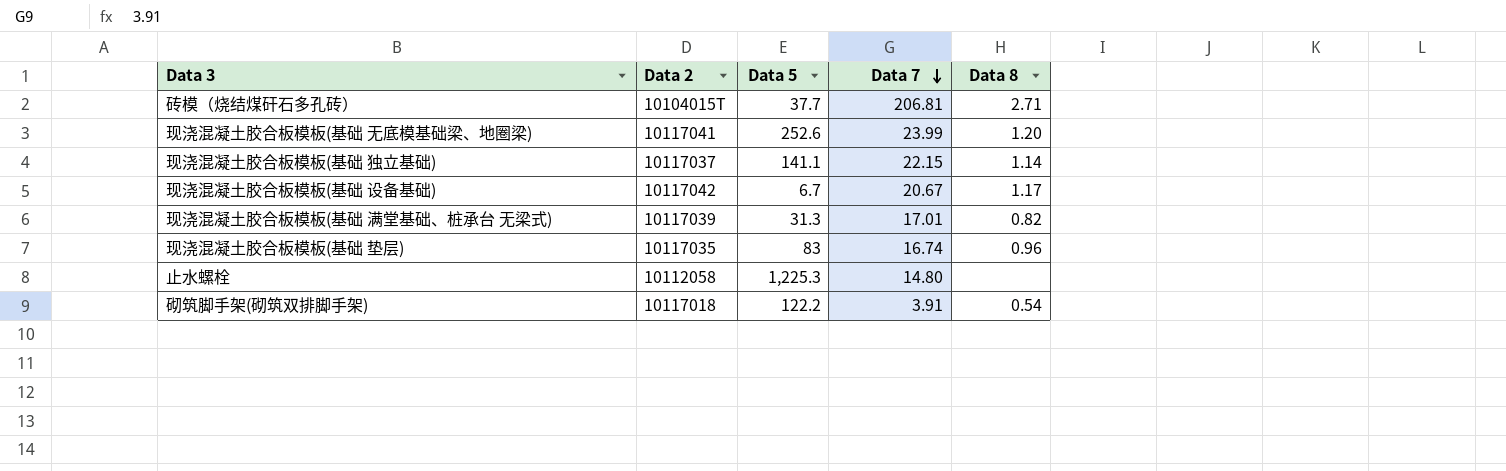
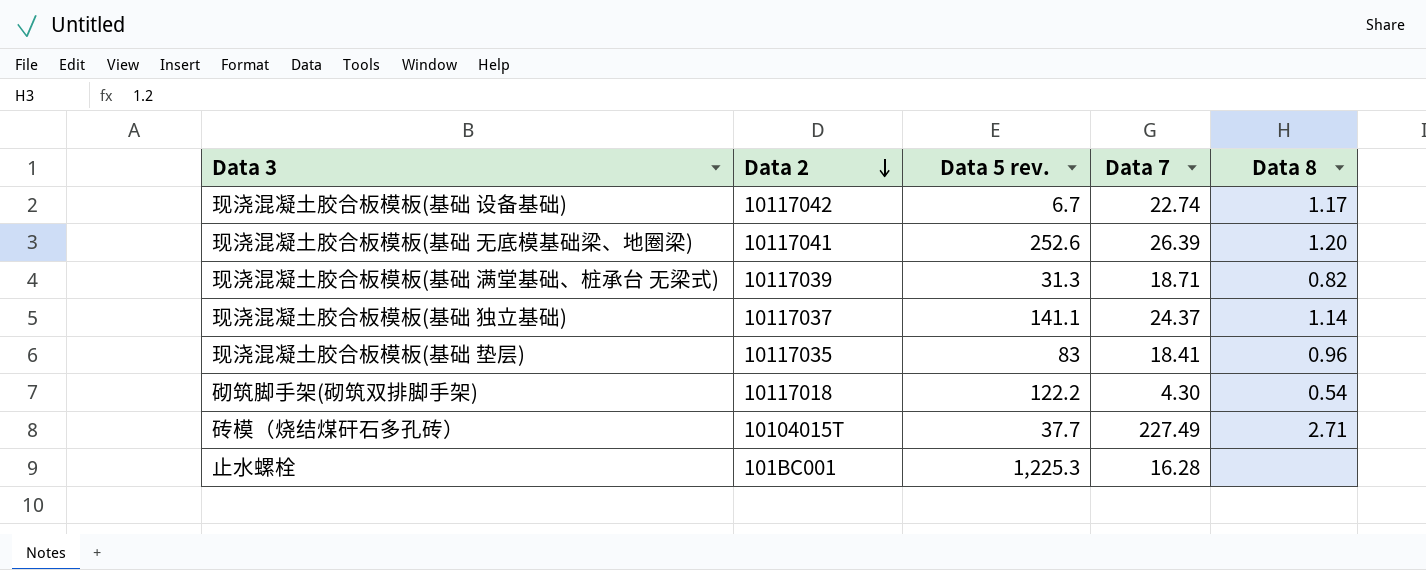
row order: Data 7 descending -> Data 2 descending
column name: Data 5 -> Data 5 rev.
现浇混凝土胶合板模板(基础 设备基础) | Data 7: 20.67 -> 22.74
现浇混凝土胶合板模板(基础 无底模基础梁、地圈梁) | Data 7: 23.99 -> 26.39
现浇混凝土胶合板模板(基础 满堂基础、桩承台 无梁式) | Data 7: 17.01 -> 18.71
现浇混凝土胶合板模板(基础 独立基础) | Data 7: 22.15 -> 24.37
现浇混凝土胶合板模板(基础 垫层) | Data 7: 16.74 -> 18.41
砌筑脚手架(砌筑双排脚手架) | Data 7: 3.91 -> 4.30
砖模（烧结煤矸石多孔砖） | Data 7: 206.81 -> 227.49
止水螺栓 | Data 2: 10112058 -> 101BC001
止水螺栓 | Data 7: 14.80 -> 16.28

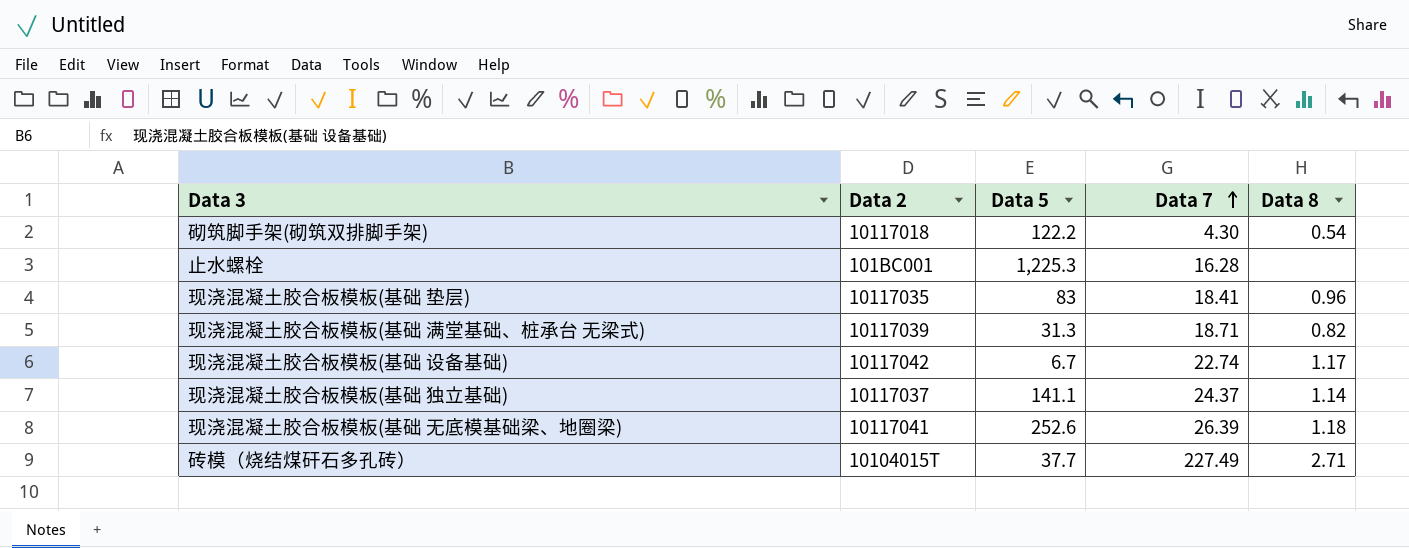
row order: Data 2 descending -> Data 7 ascending
column name: Data 5 rev. -> Data 5
现浇混凝土胶合板模板(基础 无底模基础梁、地圈梁) | Data 8: 1.20 -> 1.18

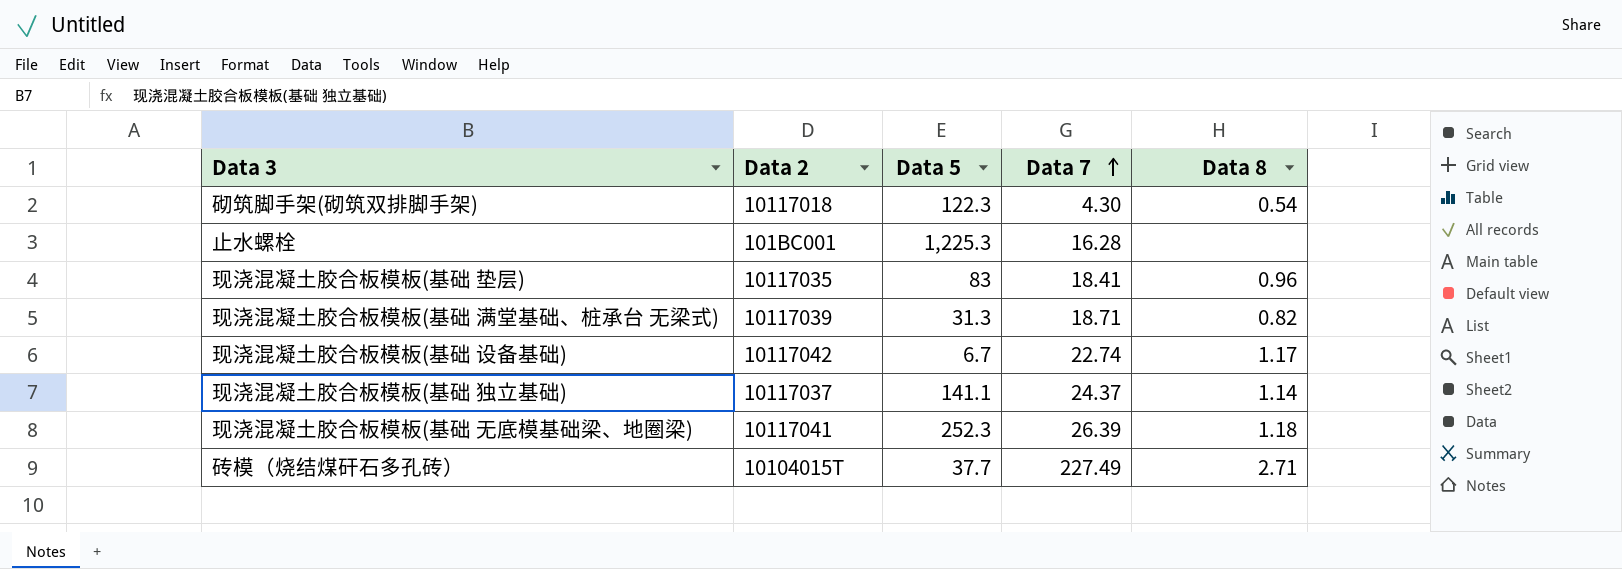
砌筑脚手架(砌筑双排脚手架) | Data 5: 122.2 -> 122.3
现浇混凝土胶合板模板(基础 无底模基础梁、地圈梁) | Data 5: 252.6 -> 252.3

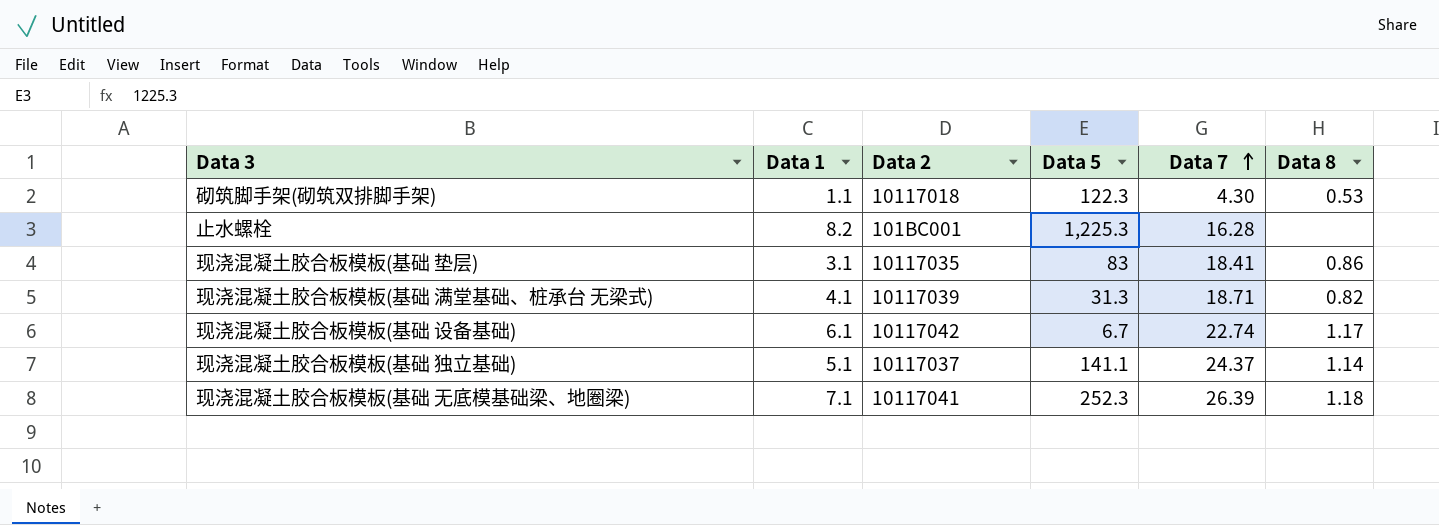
column Data 1 | position: none -> 2
row 砖模（烧结煤矸石多孔砖）: 10104015T | 37.7 | 227.49 | 2.71 -> none
砌筑脚手架(砌筑双排脚手架) | Data 8: 0.54 -> 0.53
现浇混凝土胶合板模板(基础 垫层) | Data 8: 0.96 -> 0.86

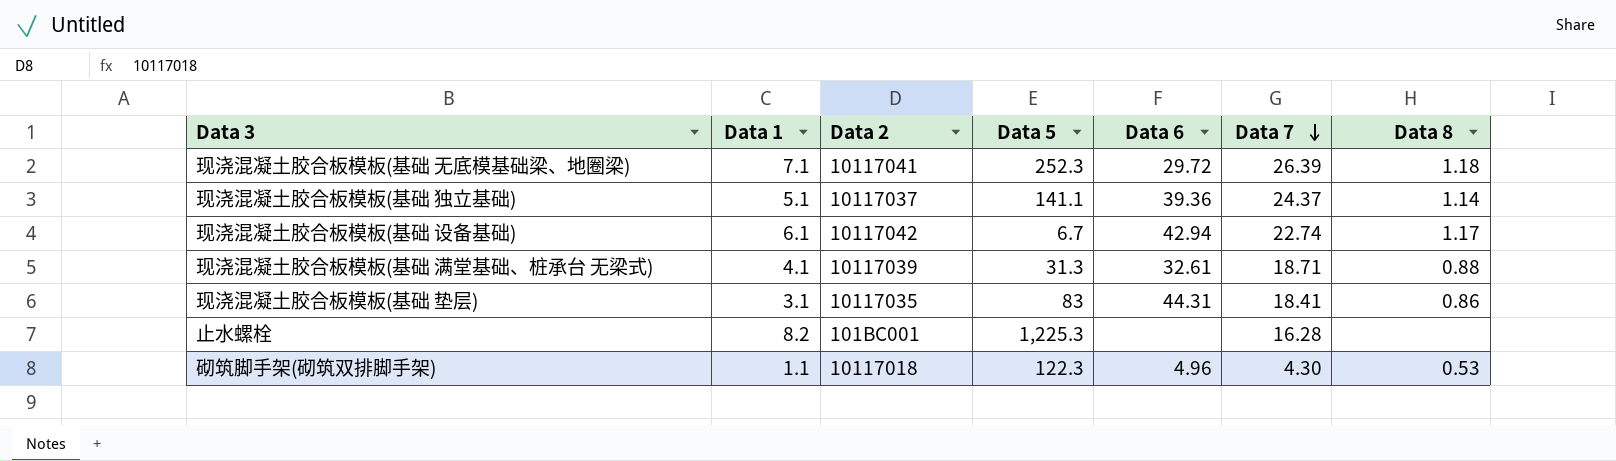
row order: Data 7 ascending -> Data 7 descending
column Data 6 | position: none -> 5
现浇混凝土胶合板模板(基础 满堂基础、桩承台 无梁式) | Data 8: 0.82 -> 0.88

